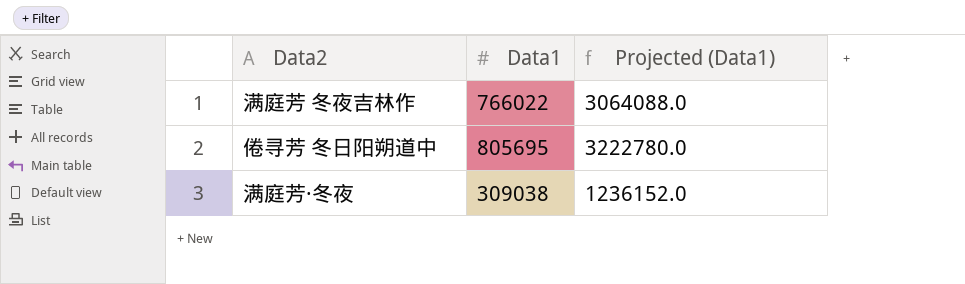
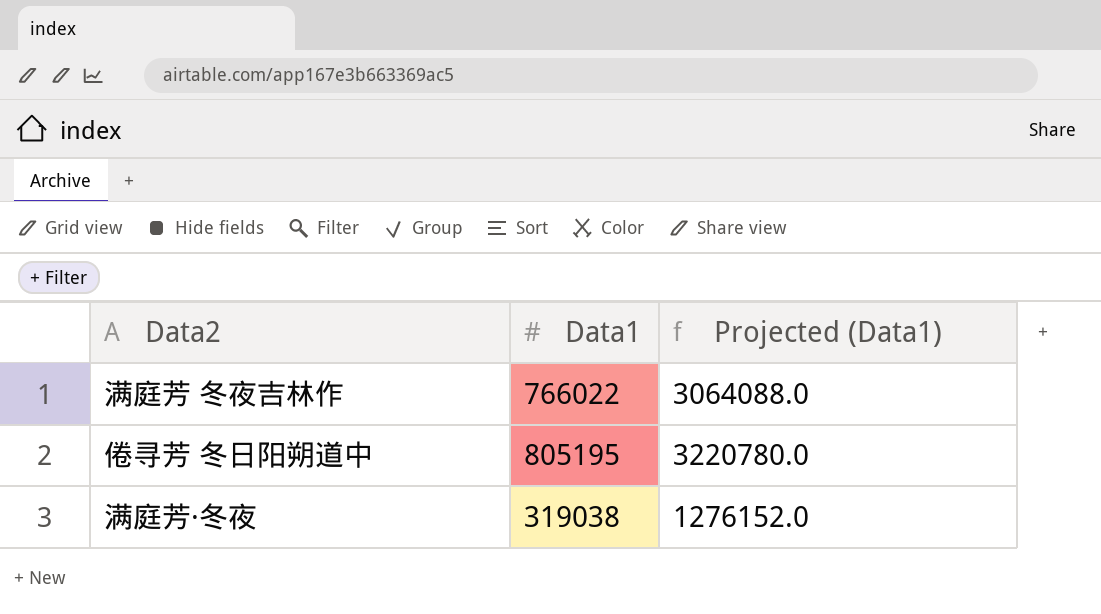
倦寻芳 冬日阳朔道中 | Data1: 805695 -> 805195
倦寻芳 冬日阳朔道中 | Projected (Data1): 3222780.0 -> 3220780.0
满庭芳·冬夜 | Data1: 309038 -> 319038
满庭芳·冬夜 | Projected (Data1): 1236152.0 -> 1276152.0

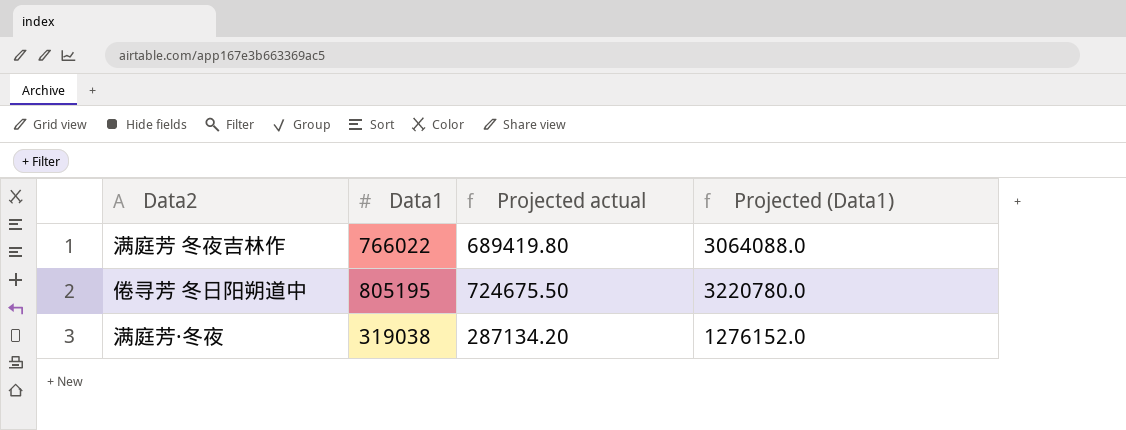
column Projected actual | formula: none -> [Data1] * 0.9

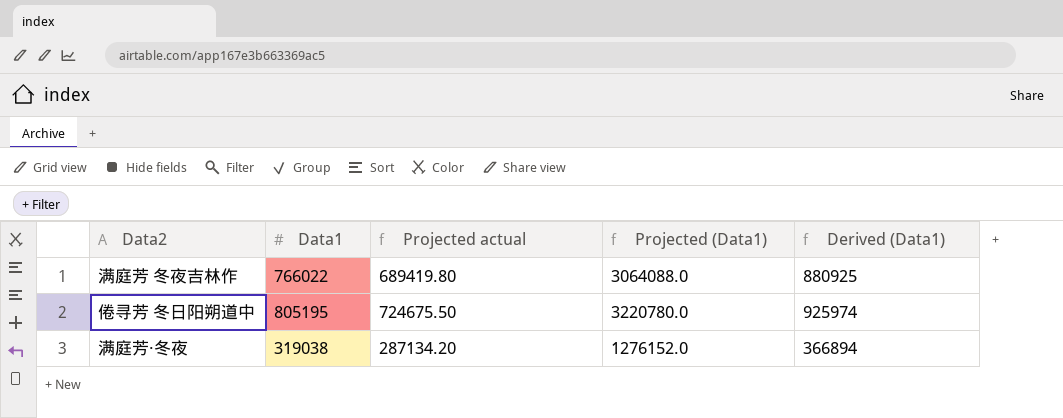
column Derived (Data1) | formula: none -> [Data1] * 1.15

